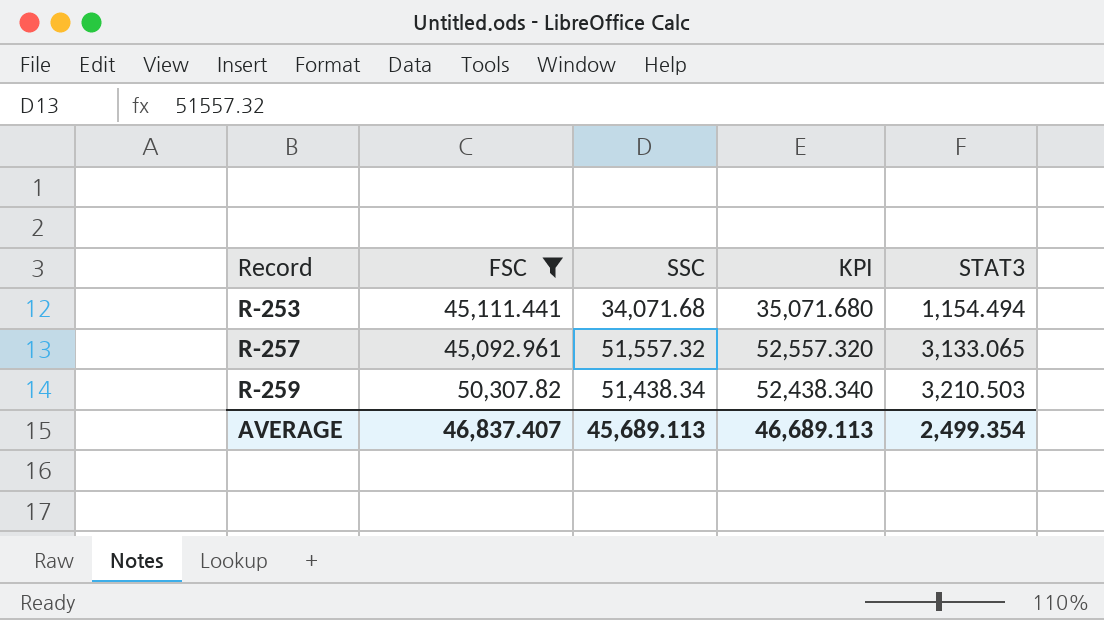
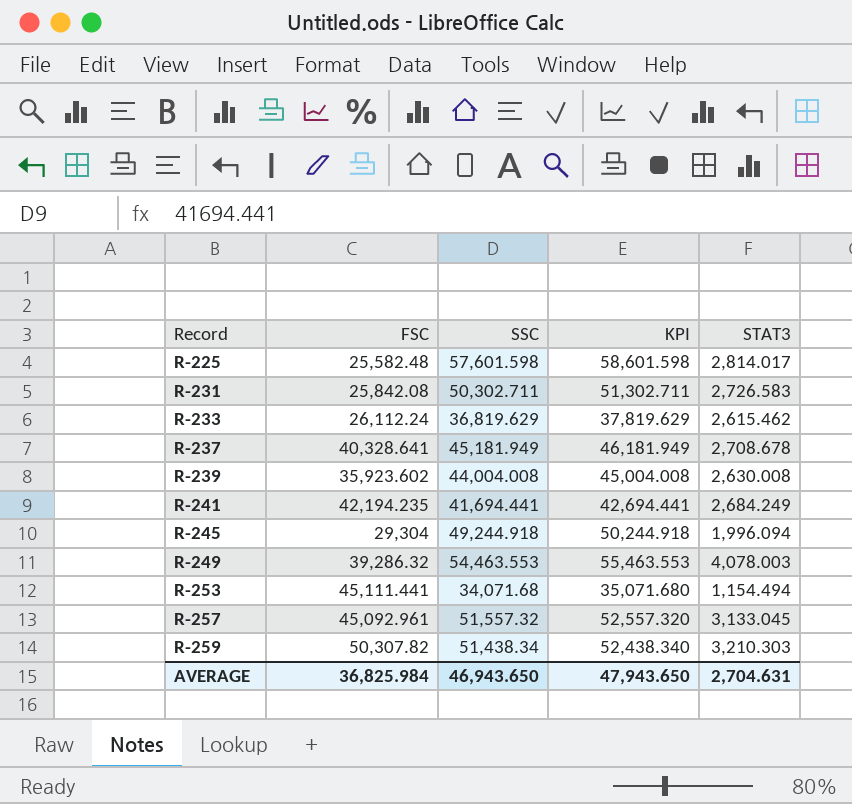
filter: FSC >= 45,092.961 -> none
R-257 | STAT3: 3,133.065 -> 3,133.045
R-259 | STAT3: 3,210.503 -> 3,210.303
AVERAGE | FSC: 46,837.407 -> 36,825.984
AVERAGE | SSC: 45,689.113 -> 46,943.650
AVERAGE | KPI: 46,689.113 -> 47,943.650
AVERAGE | STAT3: 2,499.354 -> 2,704.631

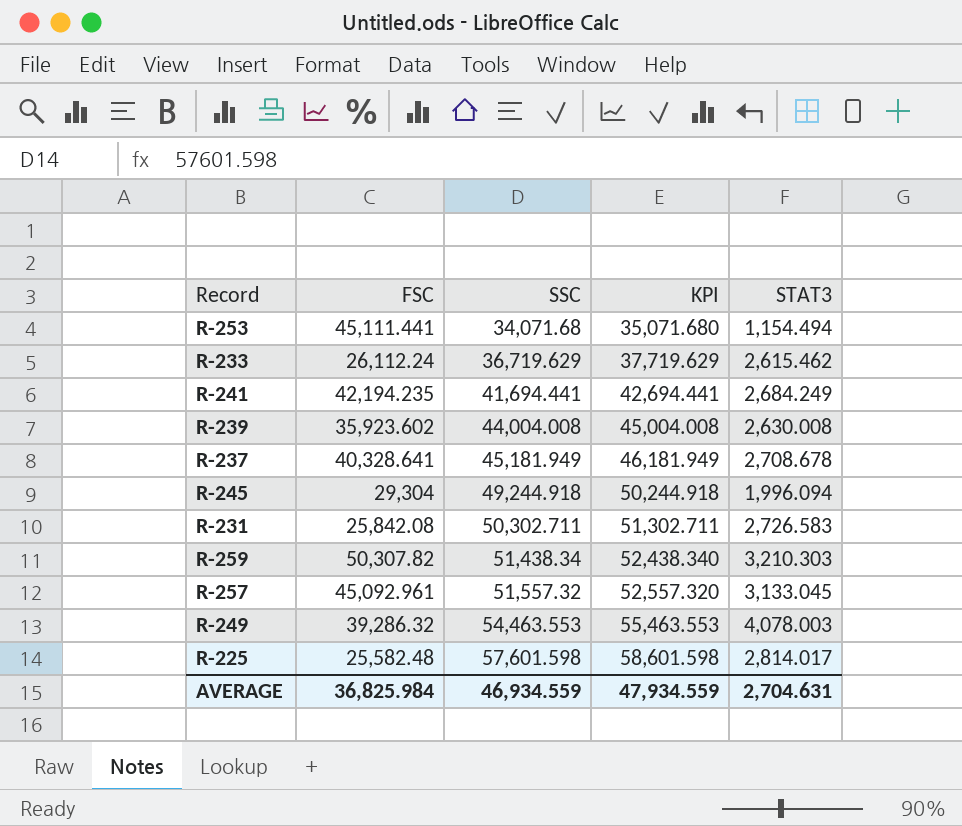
row order: Record ascending -> SSC ascending
R-233 | SSC: 36,819.629 -> 36,719.629
R-233 | KPI: 37,819.629 -> 37,719.629
AVERAGE | SSC: 46,943.650 -> 46,934.559
AVERAGE | KPI: 47,943.650 -> 47,934.559

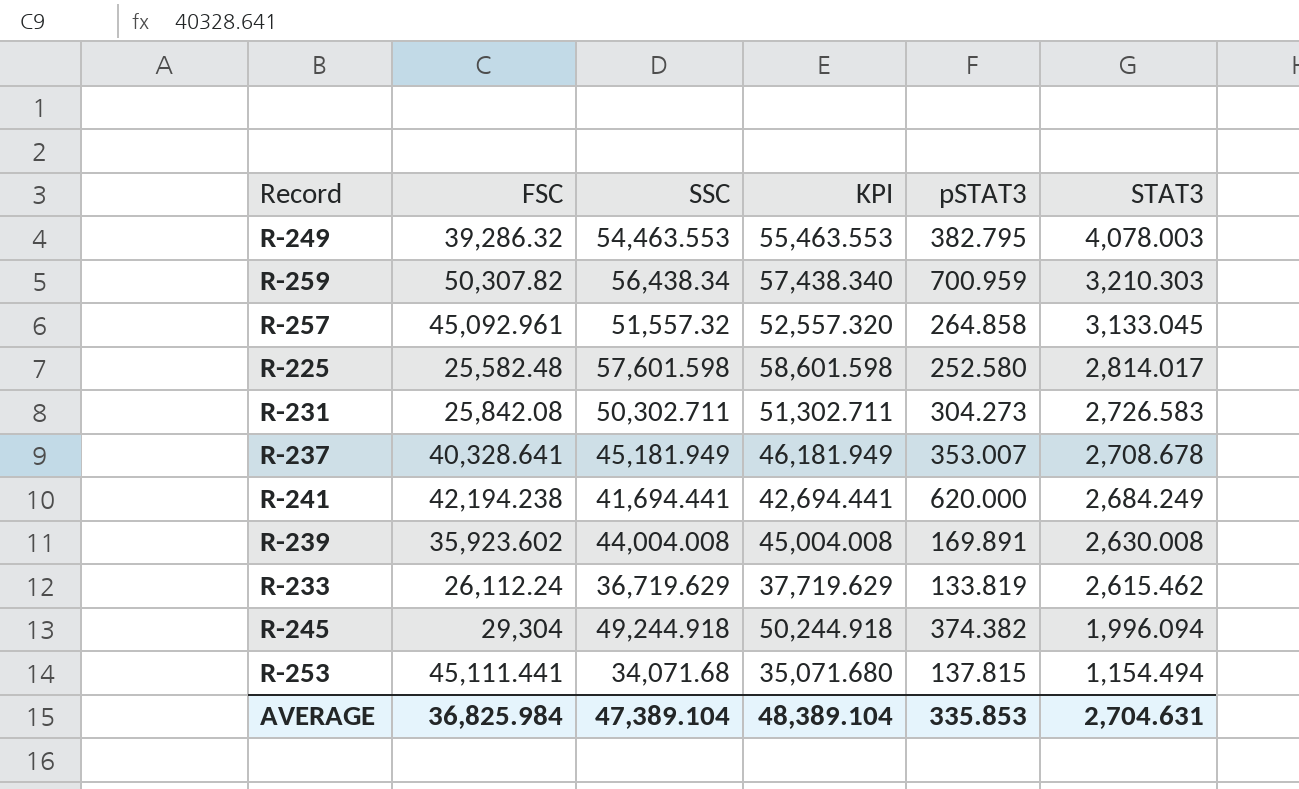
row order: SSC ascending -> STAT3 descending
column pSTAT3 | position: none -> 5
R-259 | SSC: 51,438.34 -> 56,438.34
R-259 | KPI: 52,438.340 -> 57,438.340
R-241 | FSC: 42,194.235 -> 42,194.238
AVERAGE | SSC: 46,934.559 -> 47,389.104
AVERAGE | KPI: 47,934.559 -> 48,389.104

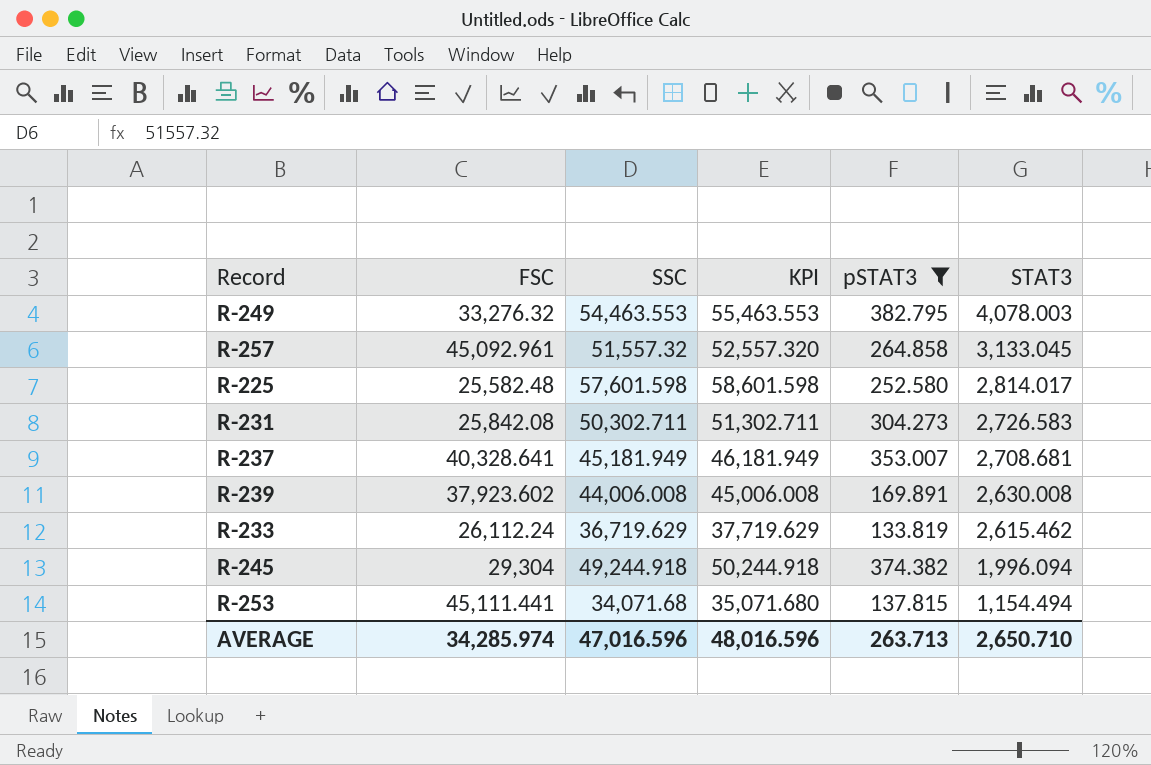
filter: none -> pSTAT3 <= 382.795
R-249 | FSC: 39,286.32 -> 33,276.32
R-237 | STAT3: 2,708.678 -> 2,708.681
R-239 | FSC: 35,923.602 -> 37,923.602
R-239 | SSC: 44,004.008 -> 44,006.008
R-239 | KPI: 45,004.008 -> 45,006.008
AVERAGE | FSC: 36,825.984 -> 34,285.974
AVERAGE | SSC: 47,389.104 -> 47,016.596
AVERAGE | KPI: 48,389.104 -> 48,016.596
AVERAGE | pSTAT3: 335.853 -> 263.713
AVERAGE | STAT3: 2,704.631 -> 2,650.710

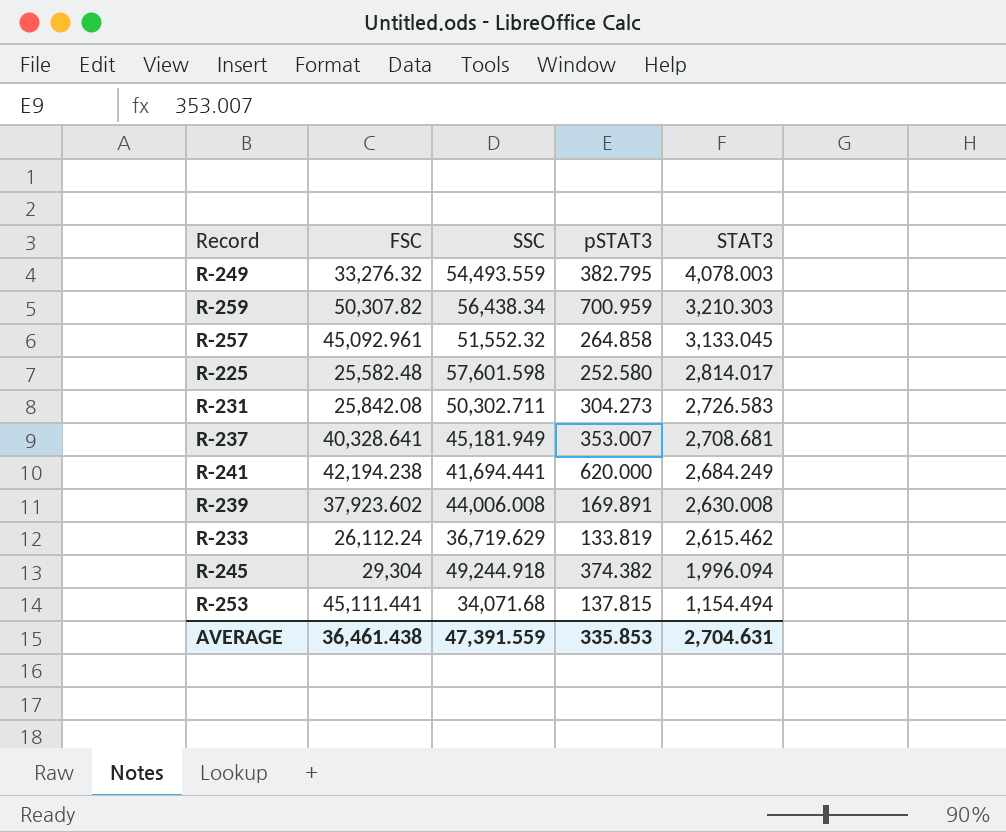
filter: pSTAT3 <= 382.795 -> none
column KPI | formula: [SSC] + 1000 -> none
R-249 | SSC: 54,463.553 -> 54,493.559
R-257 | SSC: 51,557.32 -> 51,552.32
AVERAGE | FSC: 34,285.974 -> 36,461.438
AVERAGE | SSC: 47,016.596 -> 47,391.559
AVERAGE | pSTAT3: 263.713 -> 335.853
AVERAGE | STAT3: 2,650.710 -> 2,704.631

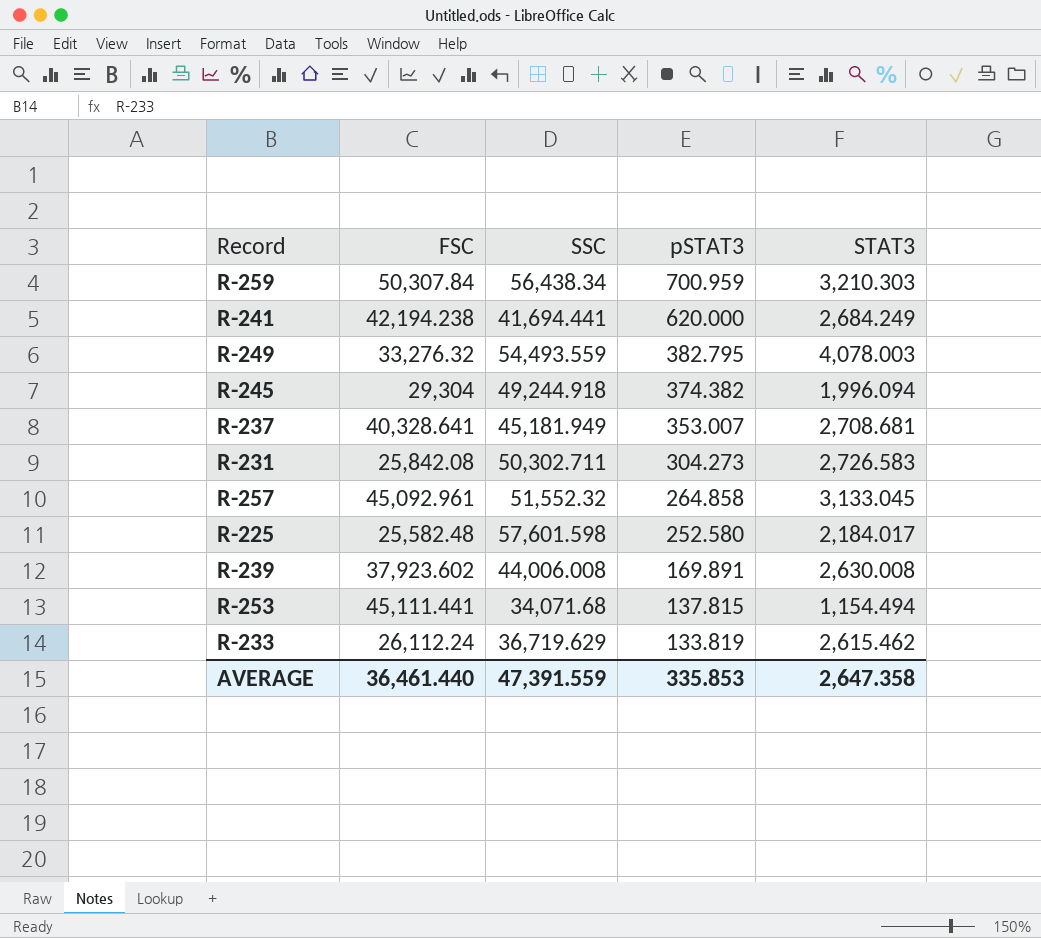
row order: STAT3 descending -> pSTAT3 descending
R-259 | FSC: 50,307.82 -> 50,307.84
R-225 | STAT3: 2,814.017 -> 2,184.017
AVERAGE | FSC: 36,461.438 -> 36,461.440
AVERAGE | STAT3: 2,704.631 -> 2,647.358

